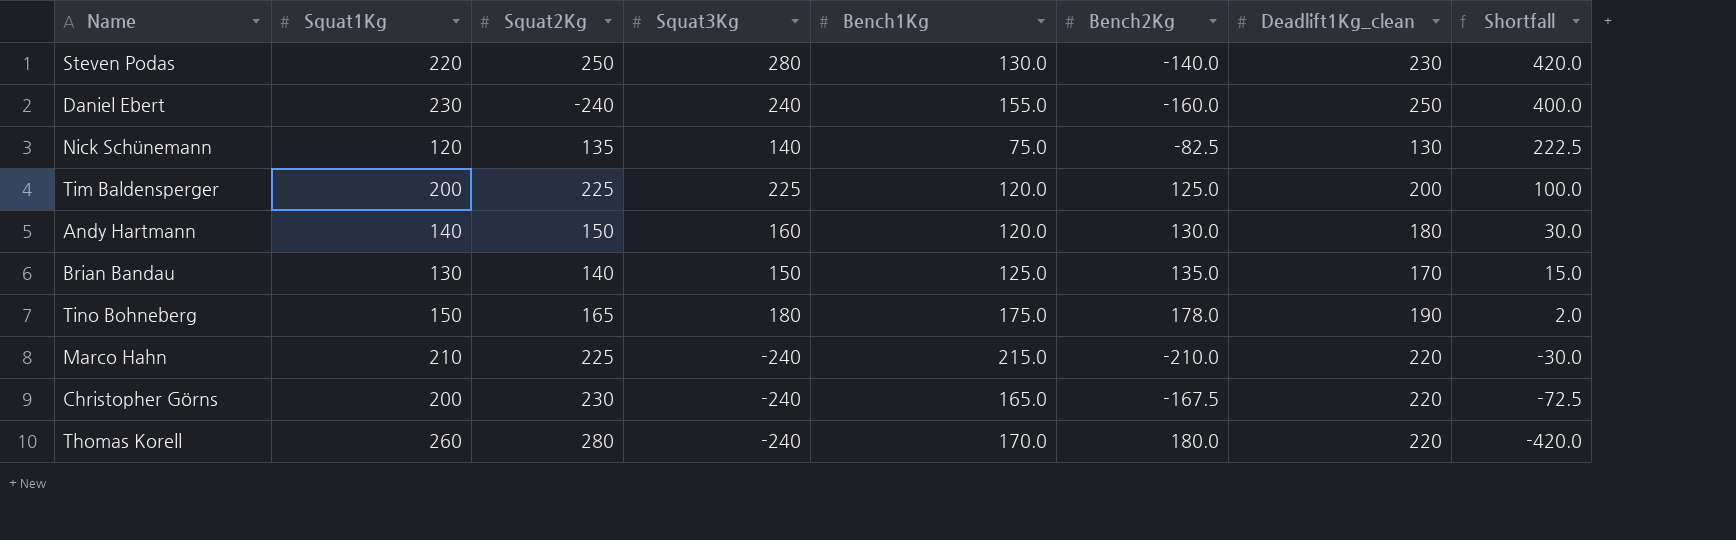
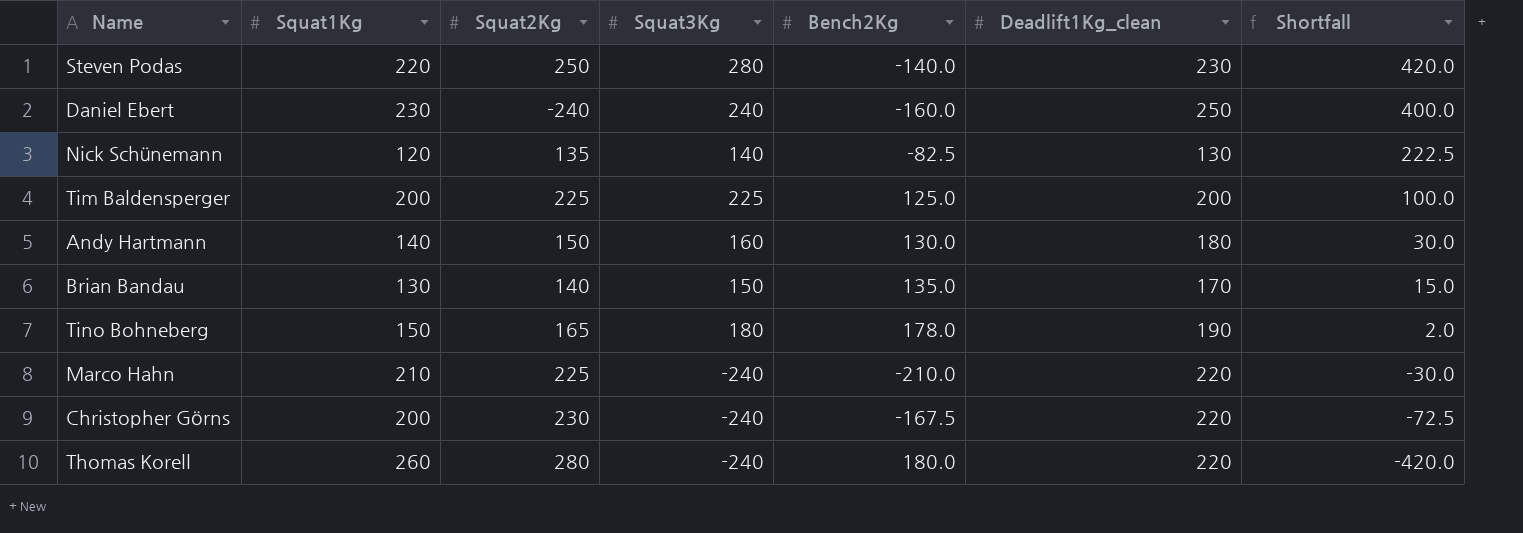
column Bench1Kg | position: 5 -> none

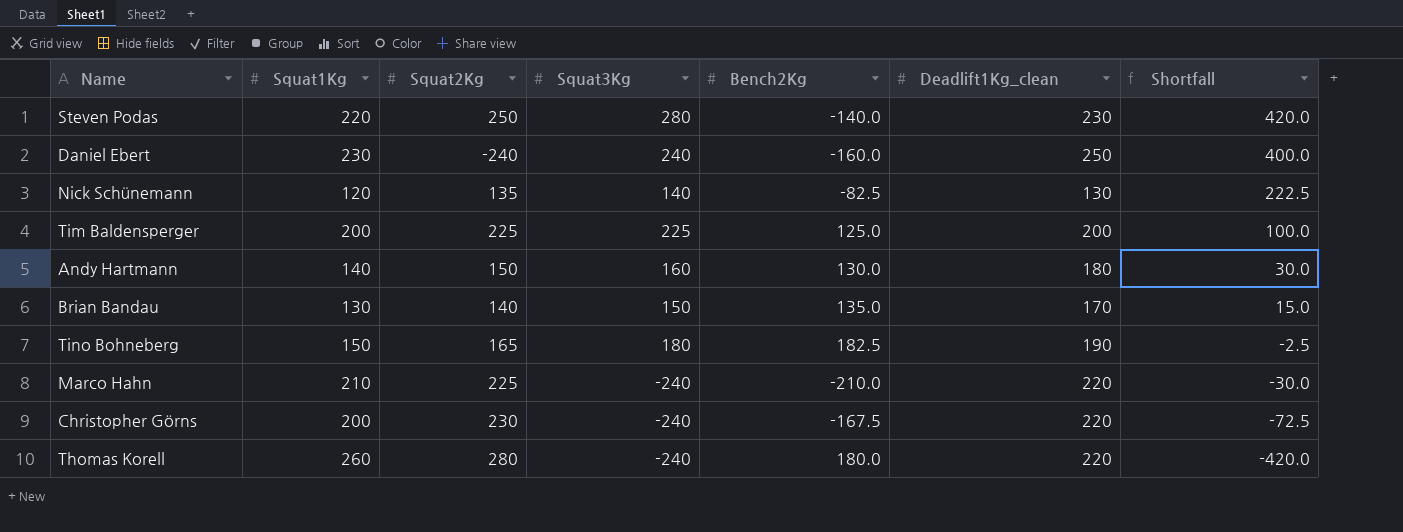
Tino Bohneberg | Bench2Kg: 178.0 -> 182.5
Tino Bohneberg | Shortfall: 2.0 -> -2.5

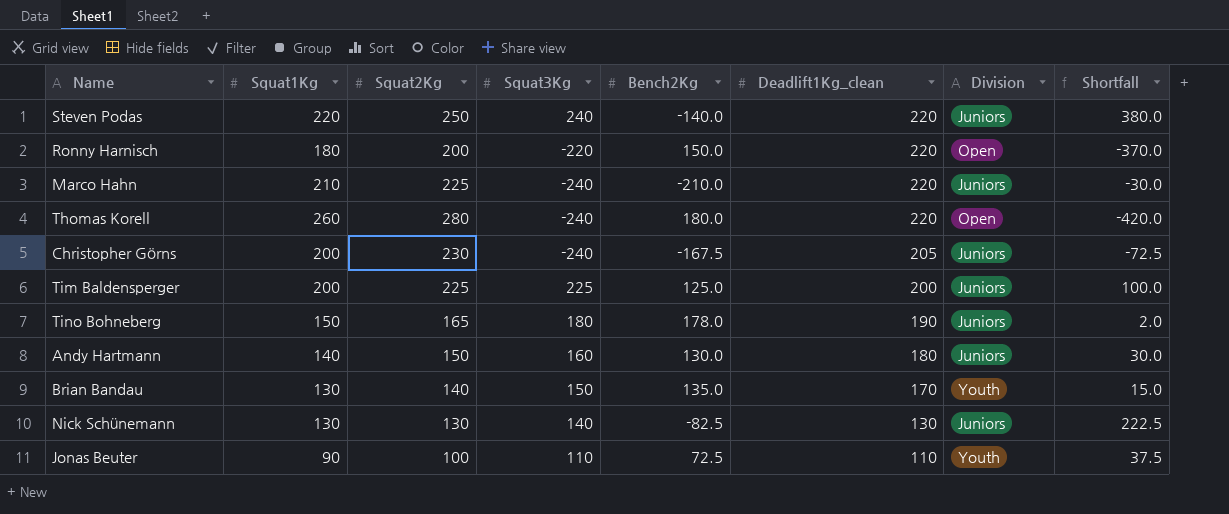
row order: Shortfall descending -> Deadlift1Kg_clean descending
column Division | position: none -> 7
row Daniel Ebert: 230 | -240 | 240 | -160.0 | 250 | 400.0 -> none
Steven Podas | Squat3Kg: 280 -> 240
Steven Podas | Deadlift1Kg_clean: 230 -> 220
Steven Podas | Shortfall: 420.0 -> 380.0
row Ronny Harnisch: none -> 180 | 200 | -220 | 150.0 | 220 | Open | -370.0
Christopher Görns | Deadlift1Kg_clean: 220 -> 205
Tino Bohneberg | Bench2Kg: 182.5 -> 178.0
Tino Bohneberg | Shortfall: -2.5 -> 2.0
Nick Schünemann | Squat1Kg: 120 -> 130
Nick Schünemann | Squat2Kg: 135 -> 130
row Jonas Beuter: none -> 90 | 100 | 110 | 72.5 | 110 | Youth | 37.5

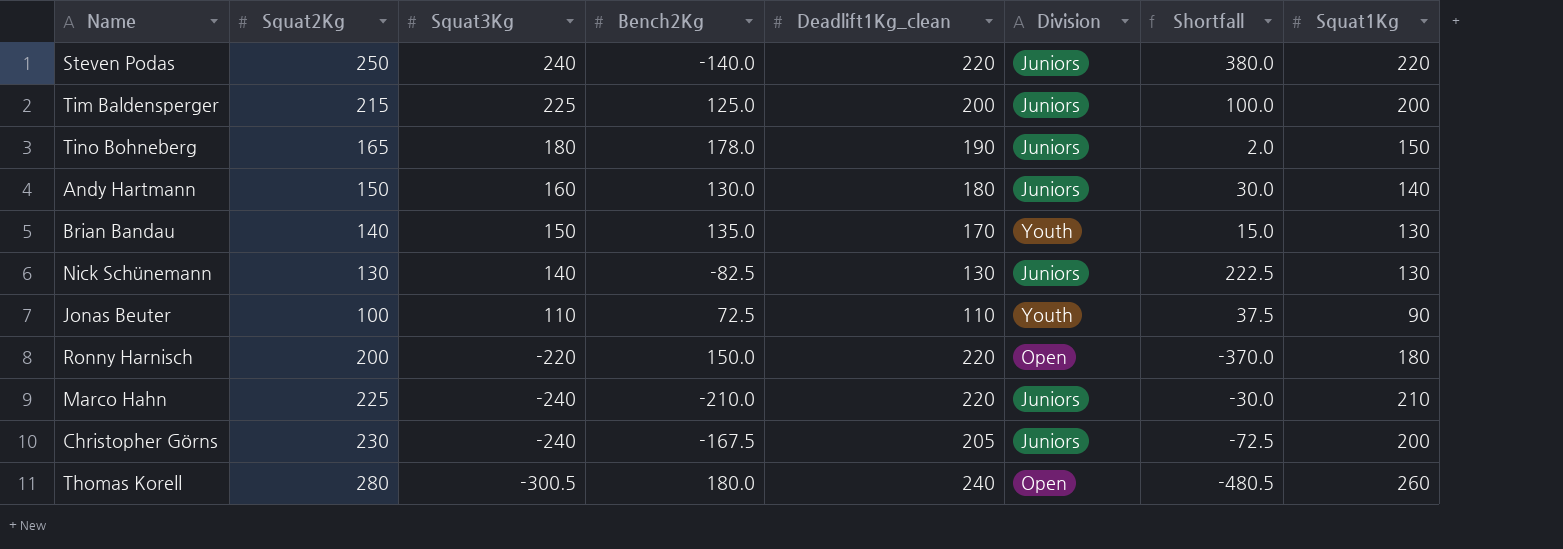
row order: Deadlift1Kg_clean descending -> Squat3Kg descending
column Squat1Kg | position: 2 -> 8
Tim Baldensperger | Squat2Kg: 225 -> 215
Thomas Korell | Squat3Kg: -240 -> -300.5
Thomas Korell | Deadlift1Kg_clean: 220 -> 240
Thomas Korell | Shortfall: -420.0 -> -480.5

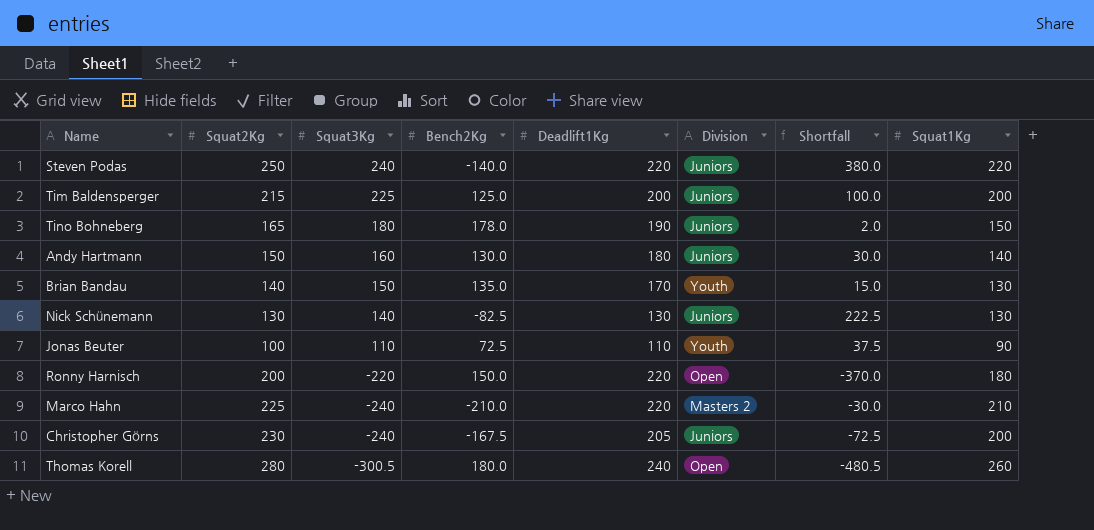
column name: Deadlift1Kg_clean -> Deadlift1Kg
Marco Hahn | Division: Juniors -> Masters 2

